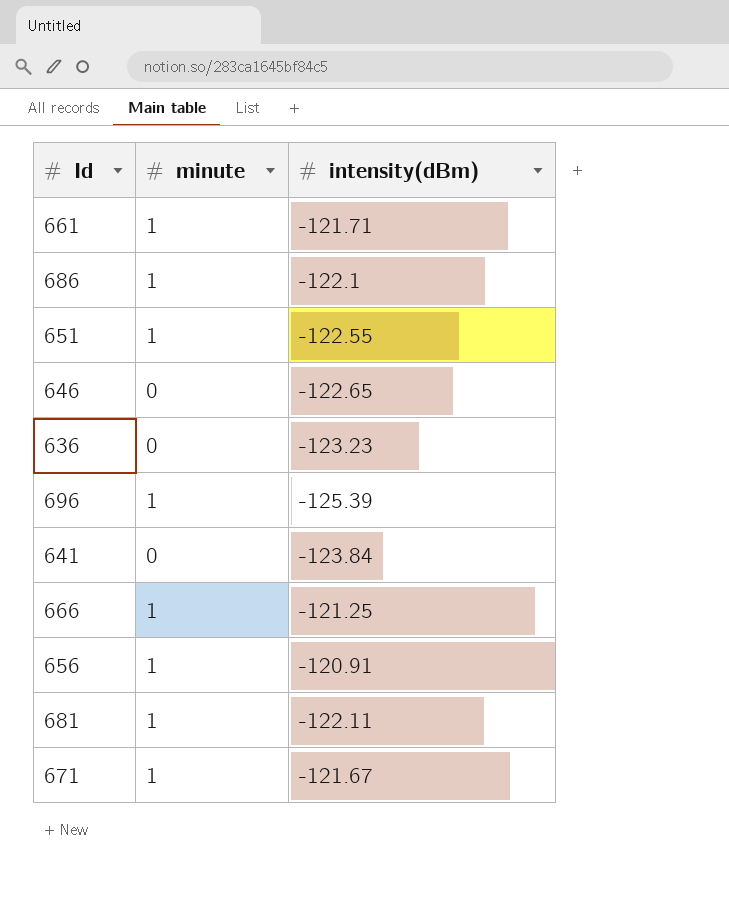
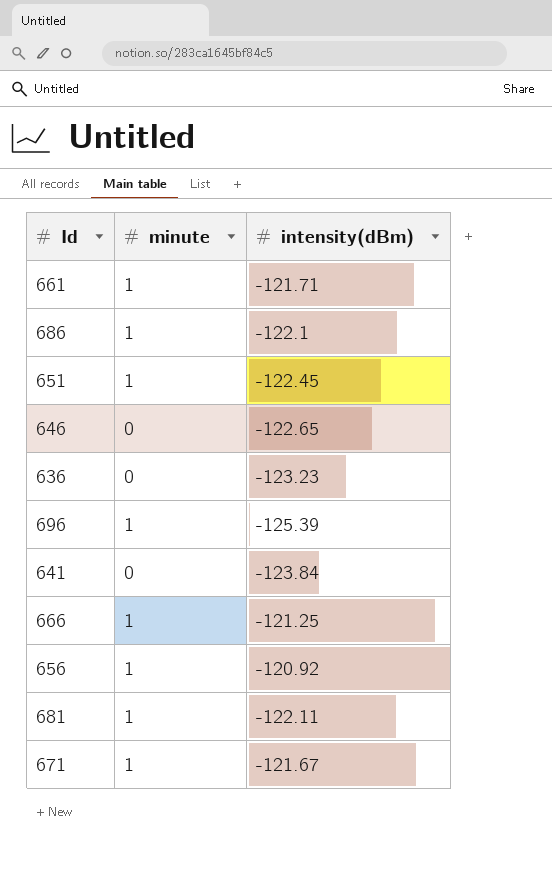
651 | intensity(dBm): -122.55 -> -122.45
656 | intensity(dBm): -120.91 -> -120.92

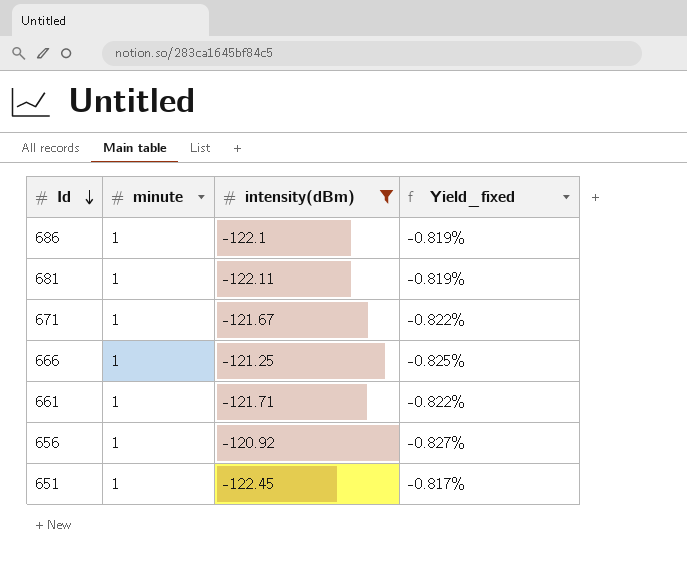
filter: none -> intensity(dBm) >= -122.45
row order: none -> Id descending
column Yield_fixed | formula: none -> [minute] / [intensity(dBm)]

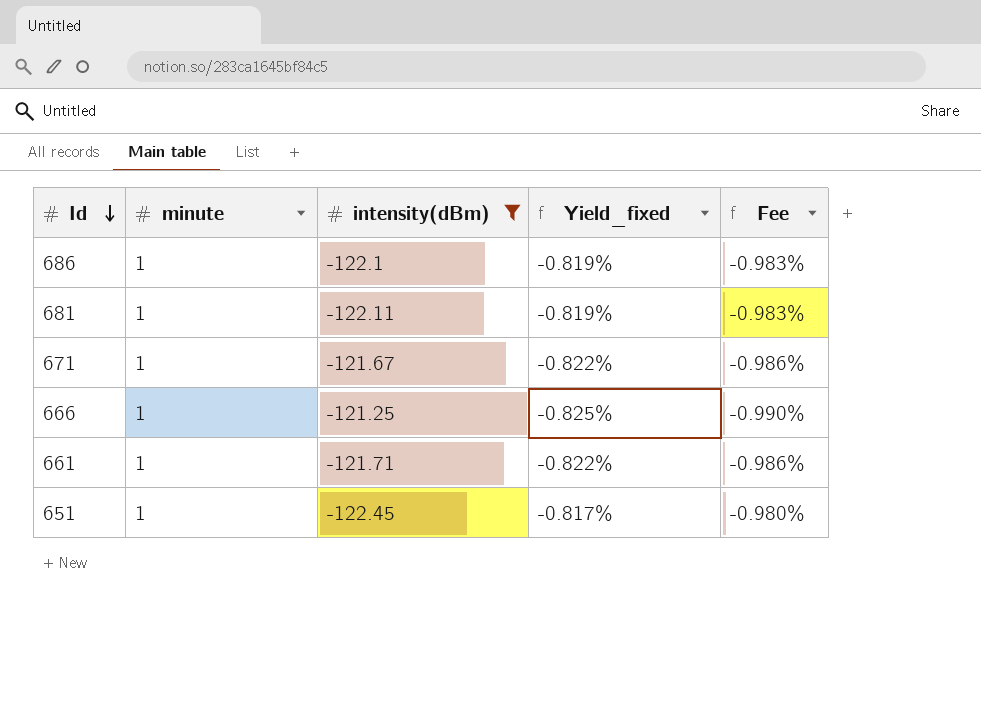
column Fee | formula: none -> [Yield_fixed] * 1.2
row 656: 1 | -120.92 | -0.827% -> none

